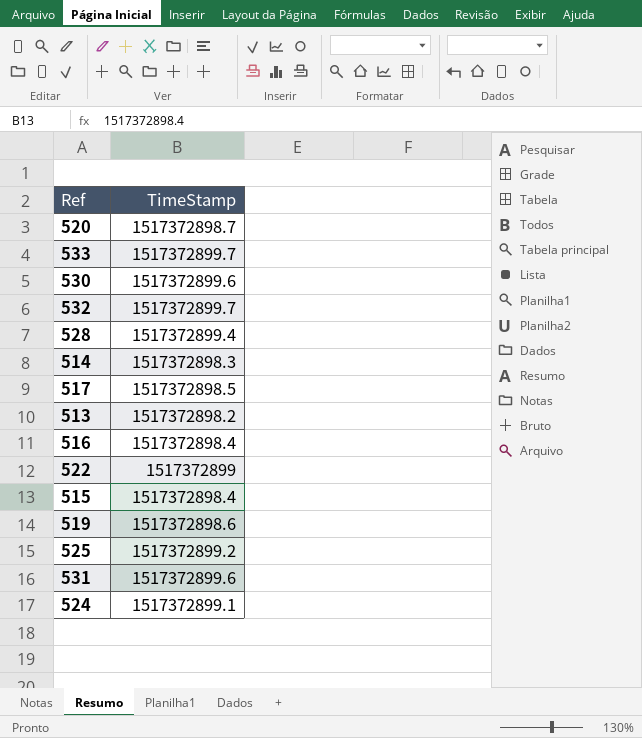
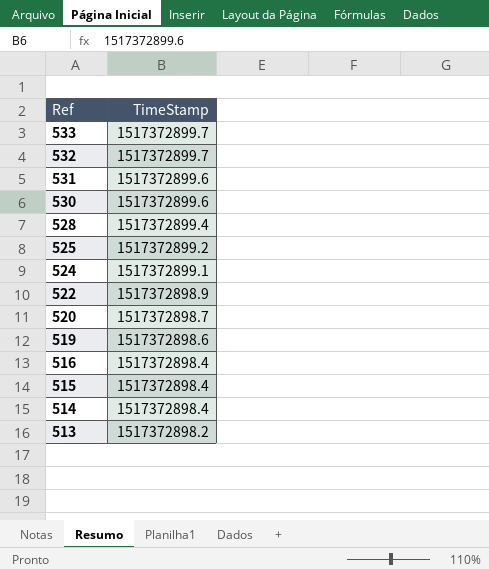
row order: none -> Ref descending
row 517: 1517372898.5 -> none
522 | TimeStamp: 1517372899 -> 1517372898.9
514 | TimeStamp: 1517372898.3 -> 1517372898.4

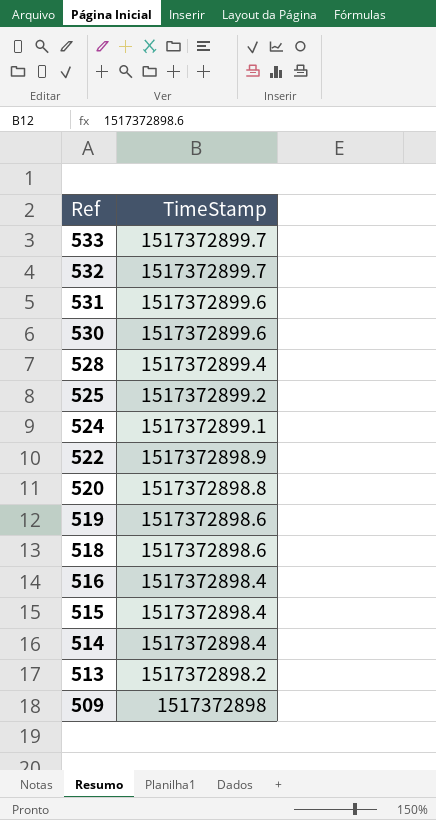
520 | TimeStamp: 1517372898.7 -> 1517372898.8
row 518: none -> 1517372898.6
row 509: none -> 1517372898

